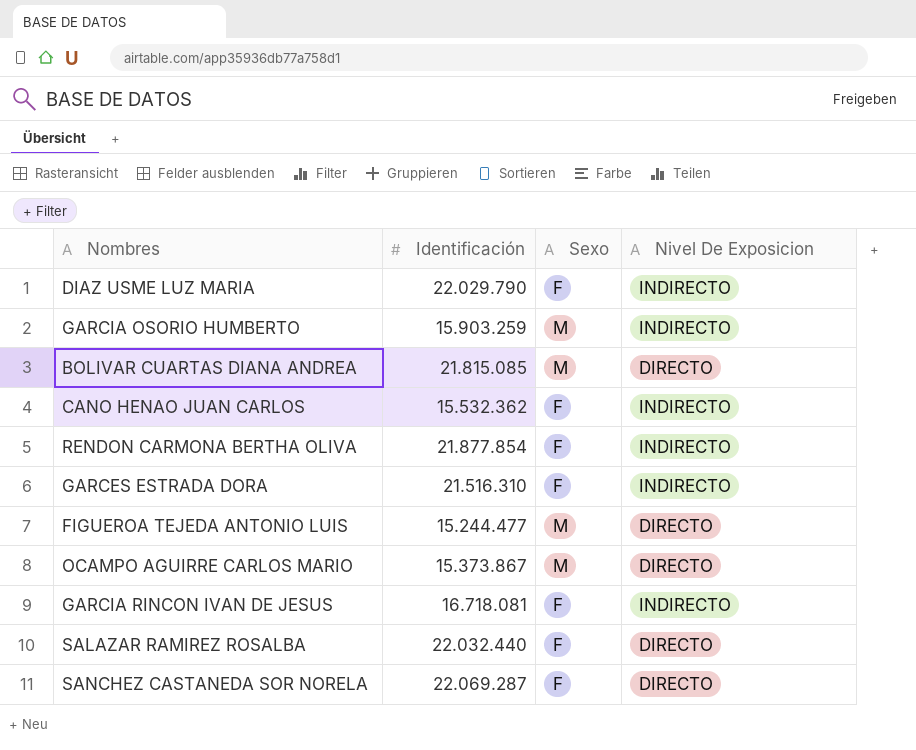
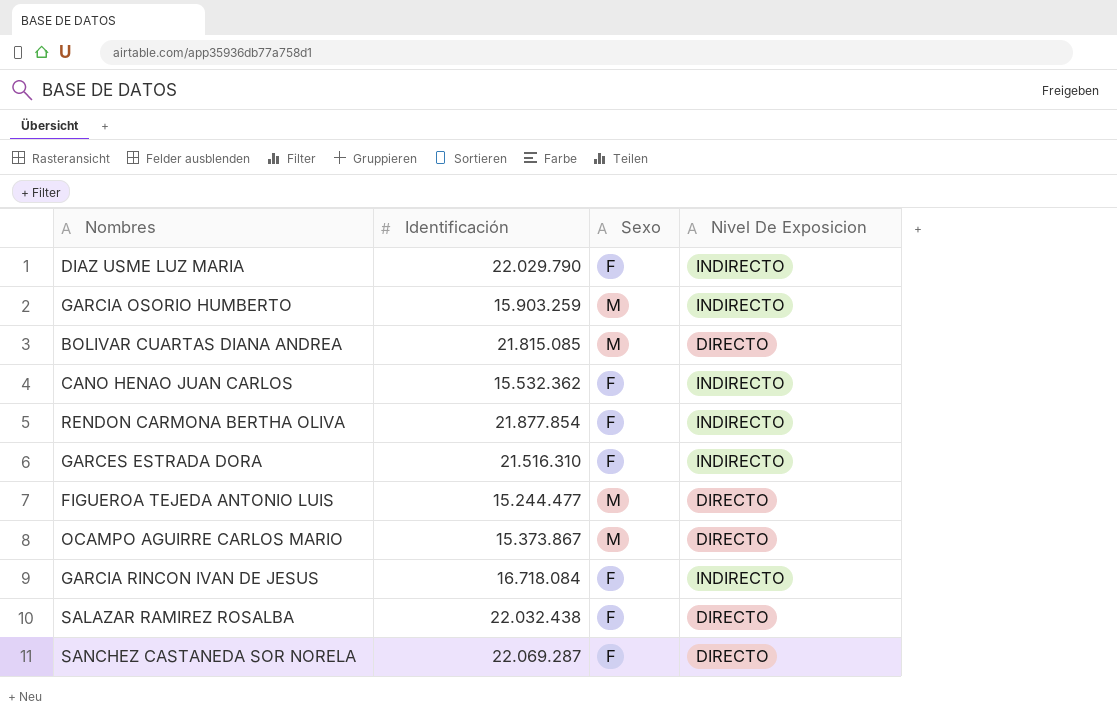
GARCIA RINCON IVAN DE JESUS | Identificación: 16.718.081 -> 16.718.084
SALAZAR RAMIREZ ROSALBA | Identificación: 22.032.440 -> 22.032.438

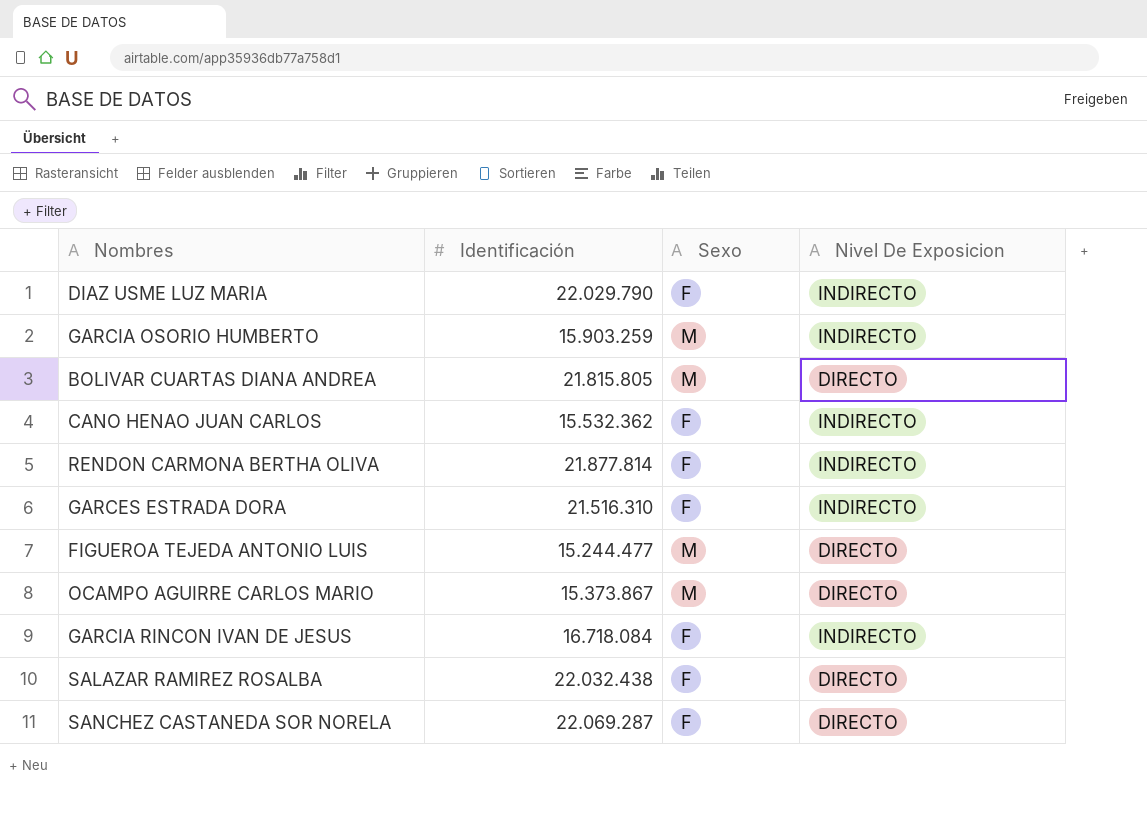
BOLIVAR CUARTAS DIANA ANDREA | Identificación: 21.815.085 -> 21.815.805
RENDON CARMONA BERTHA OLIVA | Identificación: 21.877.854 -> 21.877.814

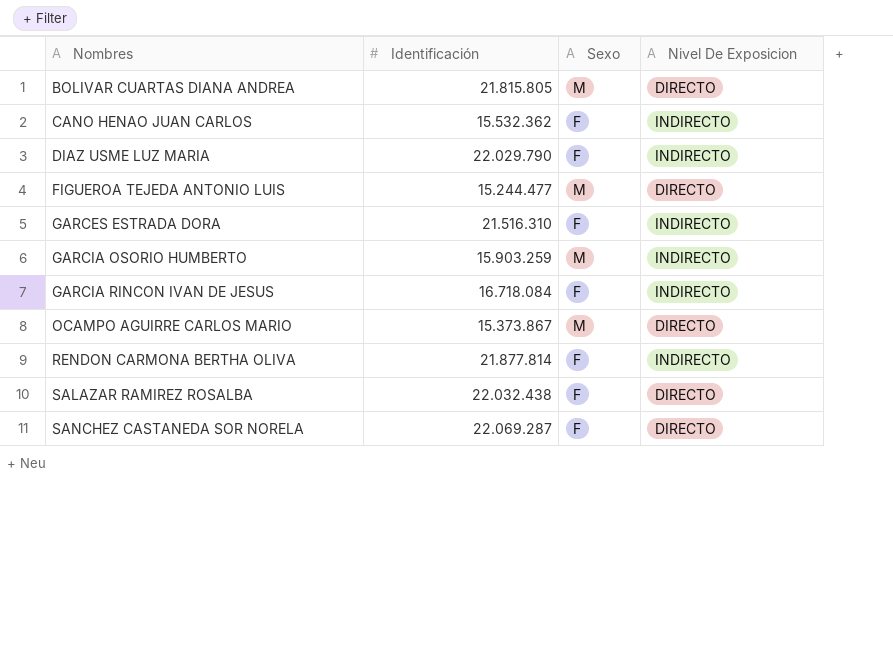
row order: none -> Nombres ascending

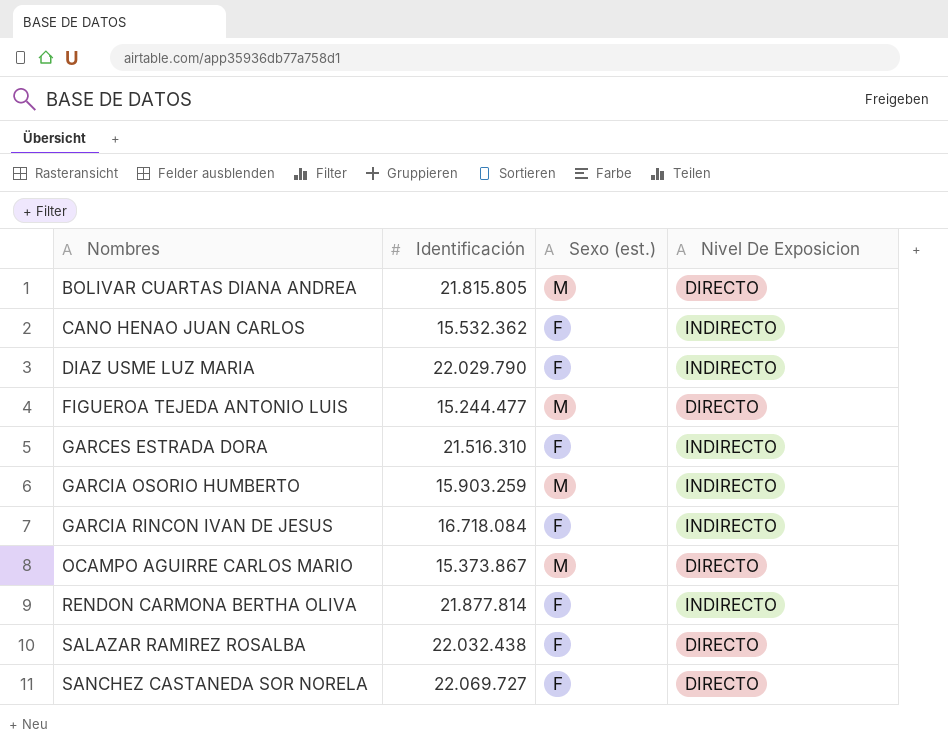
column name: Sexo -> Sexo (est.)
SANCHEZ CASTANEDA SOR NORELA | Identificación: 22.069.287 -> 22.069.727

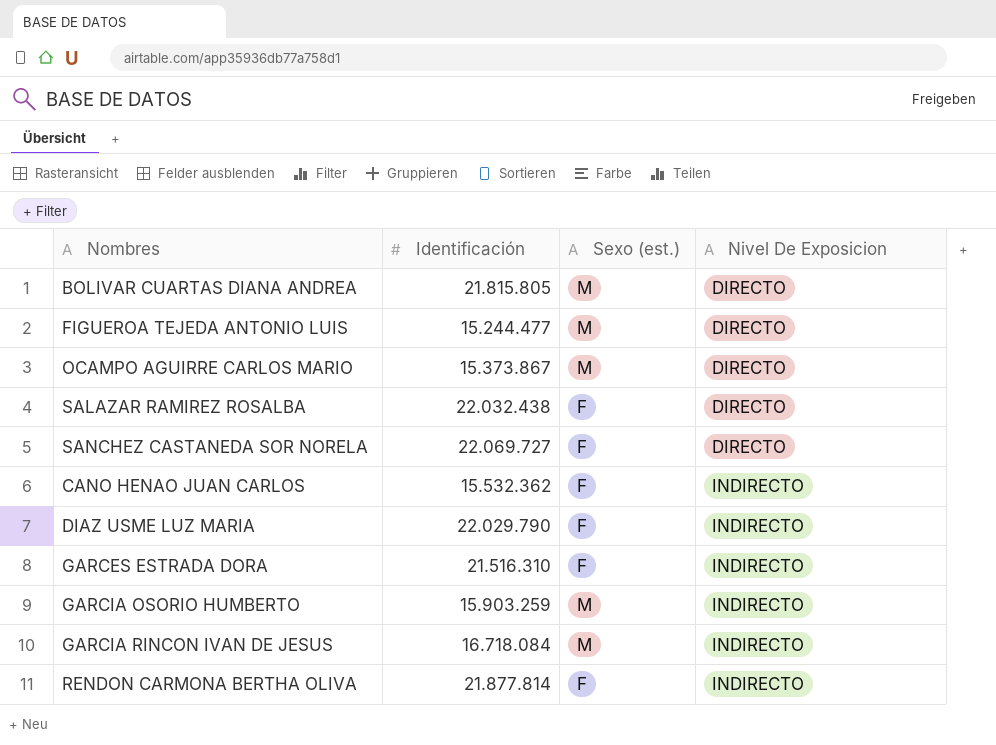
row order: Nombres ascending -> Nivel De Exposicion ascending
GARCIA RINCON IVAN DE JESUS | Sexo (est.): F -> M

